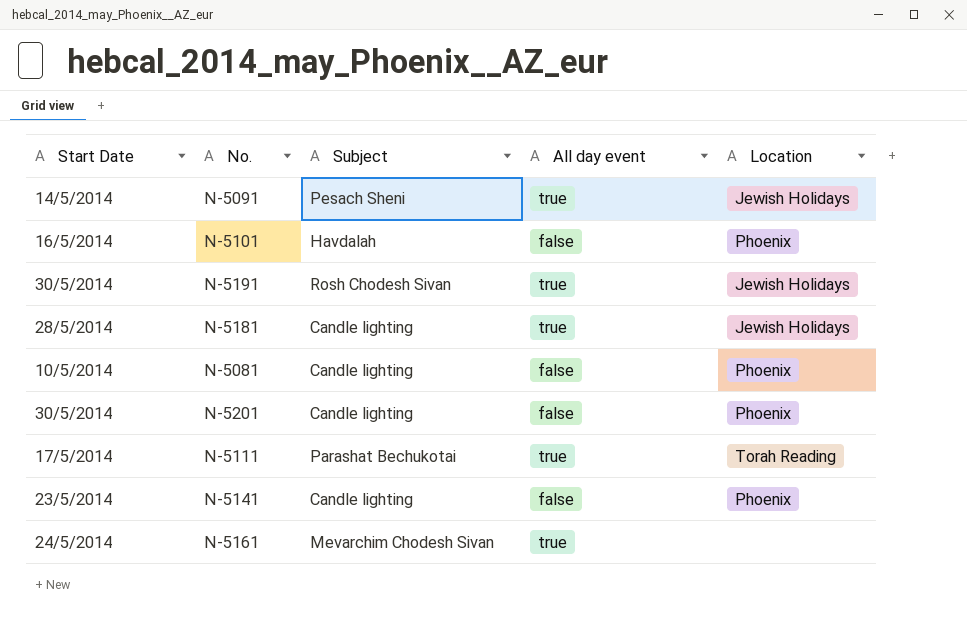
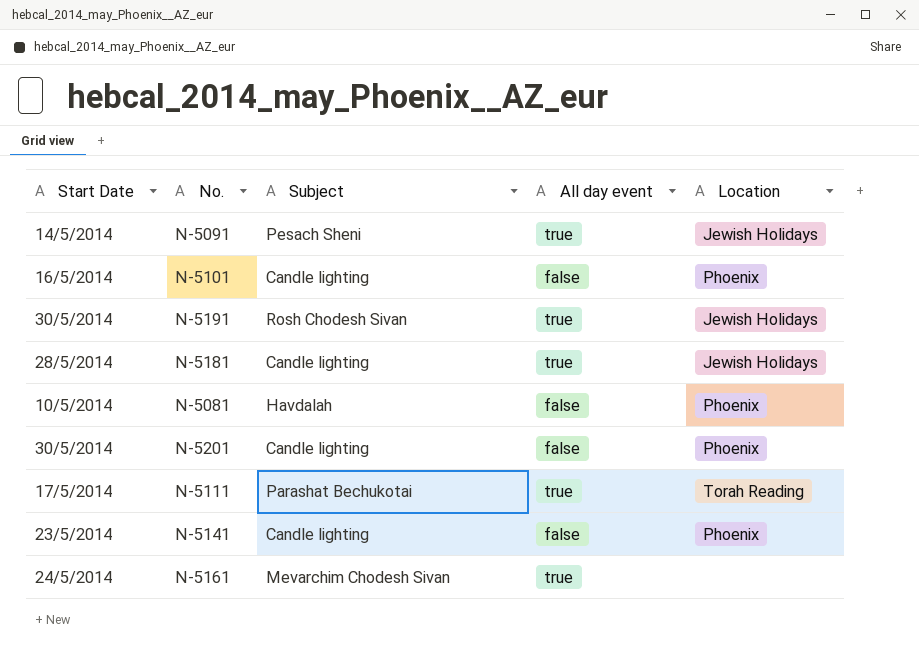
N-5101 | Subject: Havdalah -> Candle lighting
N-5081 | Subject: Candle lighting -> Havdalah

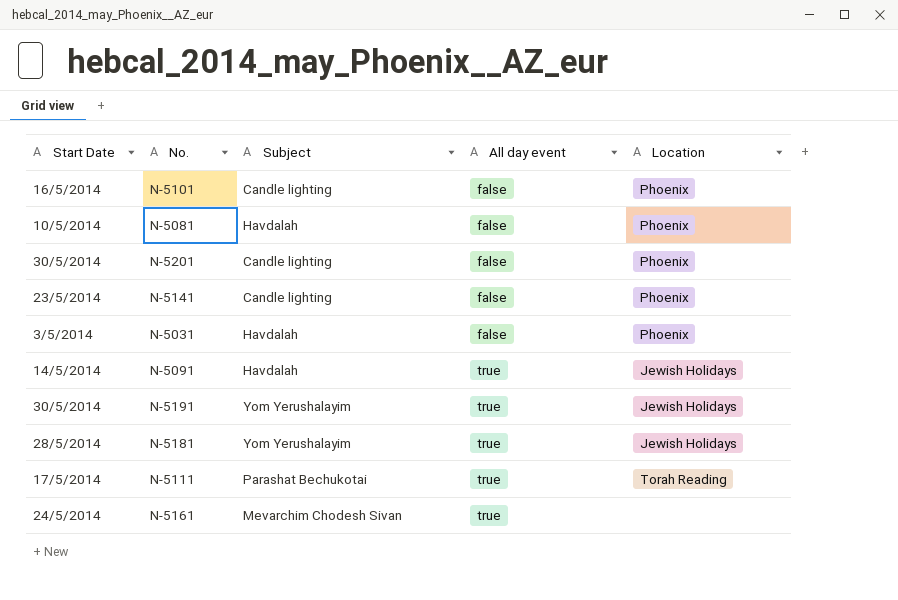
row order: none -> All day event ascending
row N-5031: none -> 3/5/2014 | Havdalah | false | Phoenix
N-5091 | Subject: Pesach Sheni -> Havdalah
N-5191 | Subject: Rosh Chodesh Sivan -> Yom Yerushalayim
N-5181 | Subject: Candle lighting -> Yom Yerushalayim

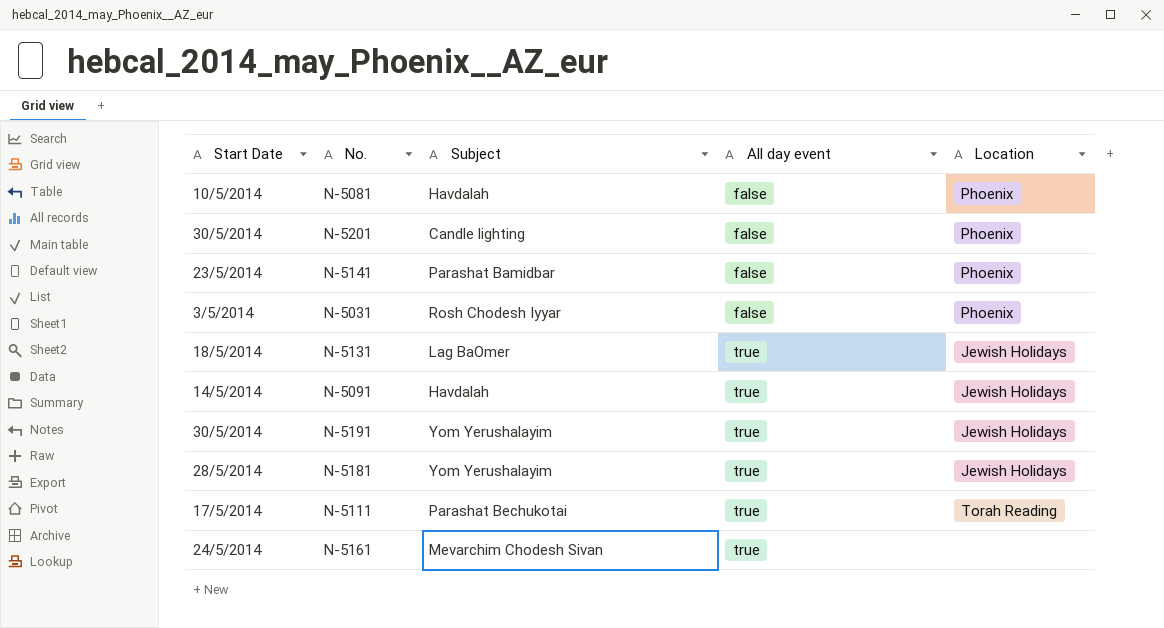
row N-5101: 16/5/2014 | Candle lighting | false | Phoenix -> none
N-5141 | Subject: Candle lighting -> Parashat Bamidbar
N-5031 | Subject: Havdalah -> Rosh Chodesh Iyyar
row N-5131: none -> 18/5/2014 | Lag BaOmer | true | Jewish Holidays

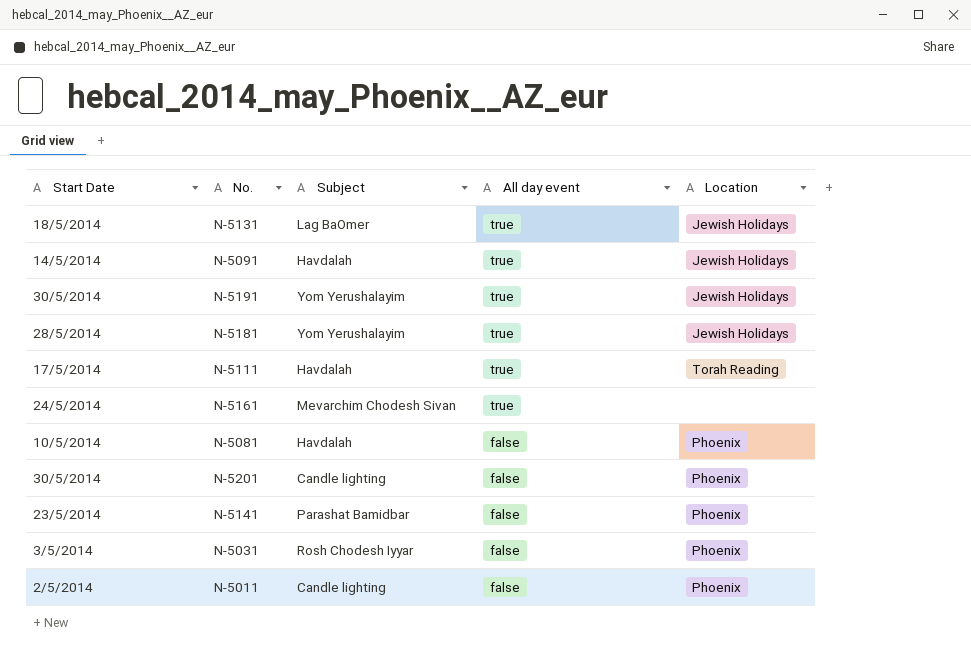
row order: All day event ascending -> All day event descending
N-5111 | Subject: Parashat Bechukotai -> Havdalah
row N-5011: none -> 2/5/2014 | Candle lighting | false | Phoenix

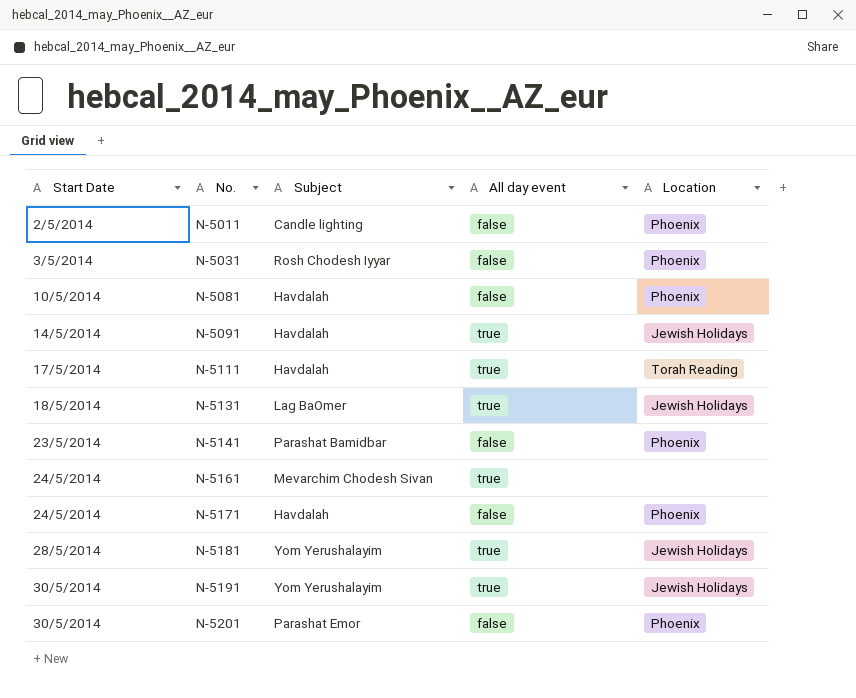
row order: All day event descending -> Start Date ascending
row N-5171: none -> 24/5/2014 | Havdalah | false | Phoenix
N-5201 | Subject: Candle lighting -> Parashat Emor

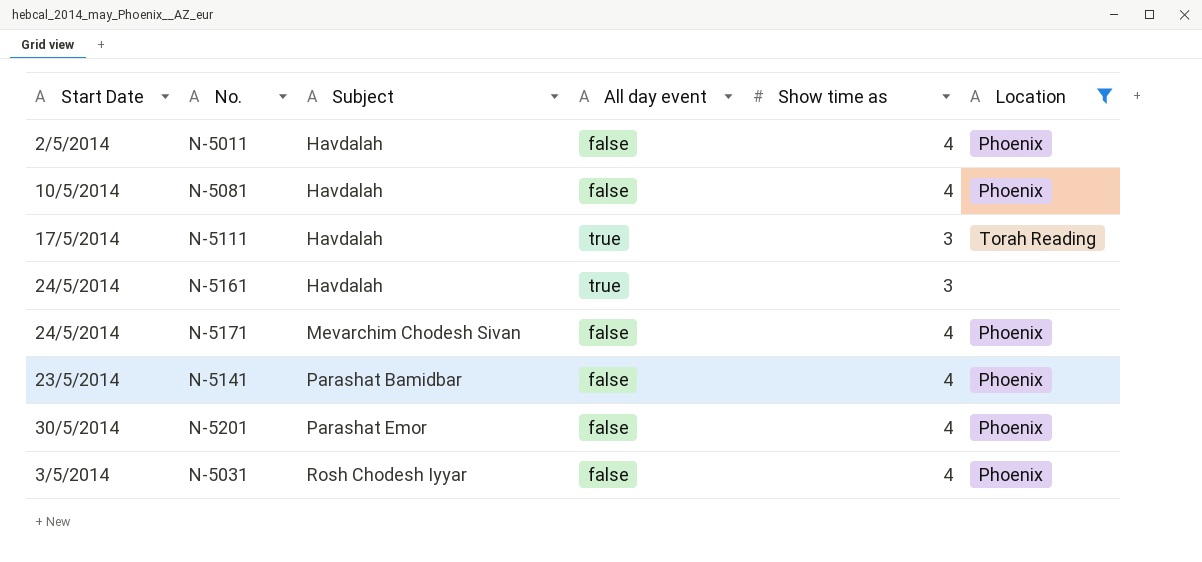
filter: none -> Location != Jewish Holidays
row order: Start Date ascending -> Subject ascending
column Show time as | position: none -> 5
N-5011 | Subject: Candle lighting -> Havdalah
N-5161 | Subject: Mevarchim Chodesh Sivan -> Havdalah
N-5171 | Subject: Havdalah -> Mevarchim Chodesh Sivan

